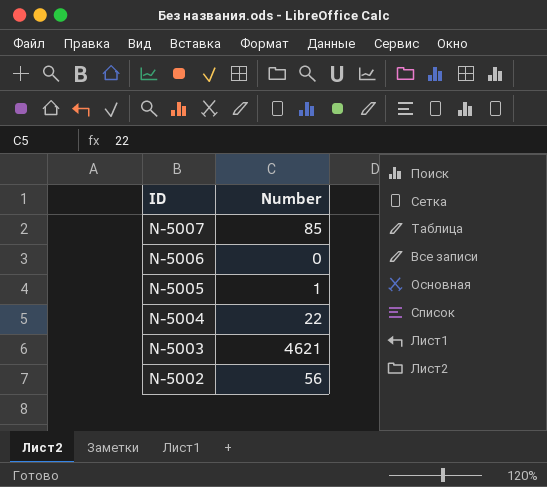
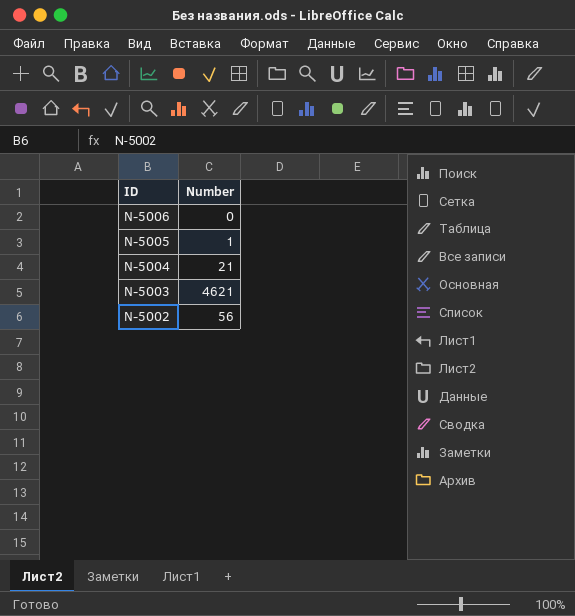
row N-5007: 85 -> none
N-5004 | Number: 22 -> 21

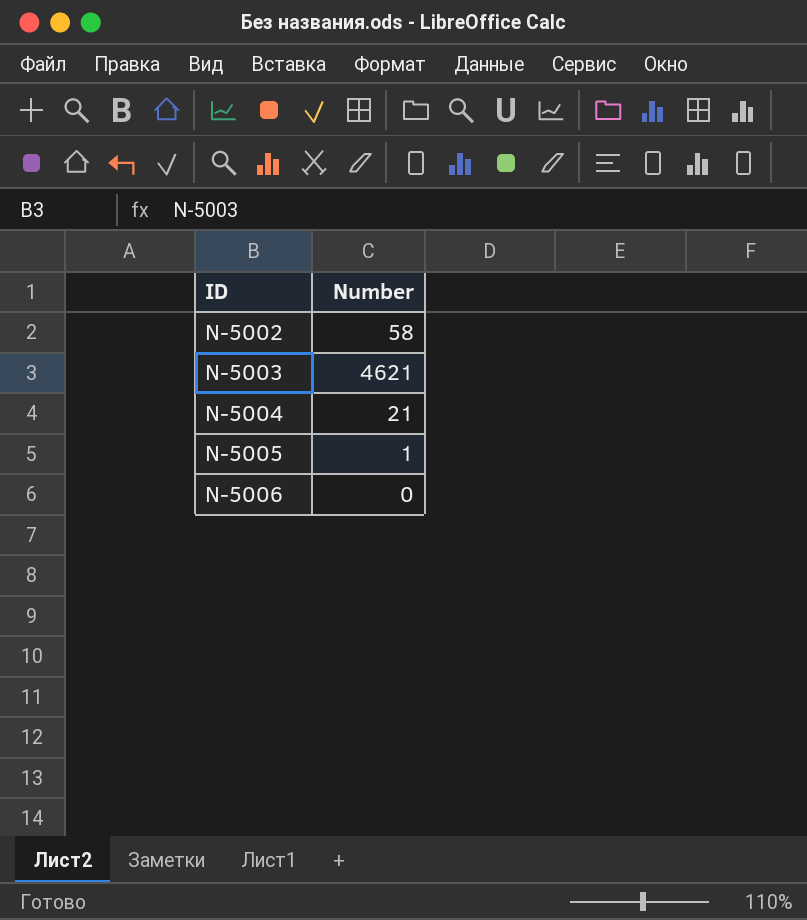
row order: ID descending -> ID ascending
N-5002 | Number: 56 -> 58

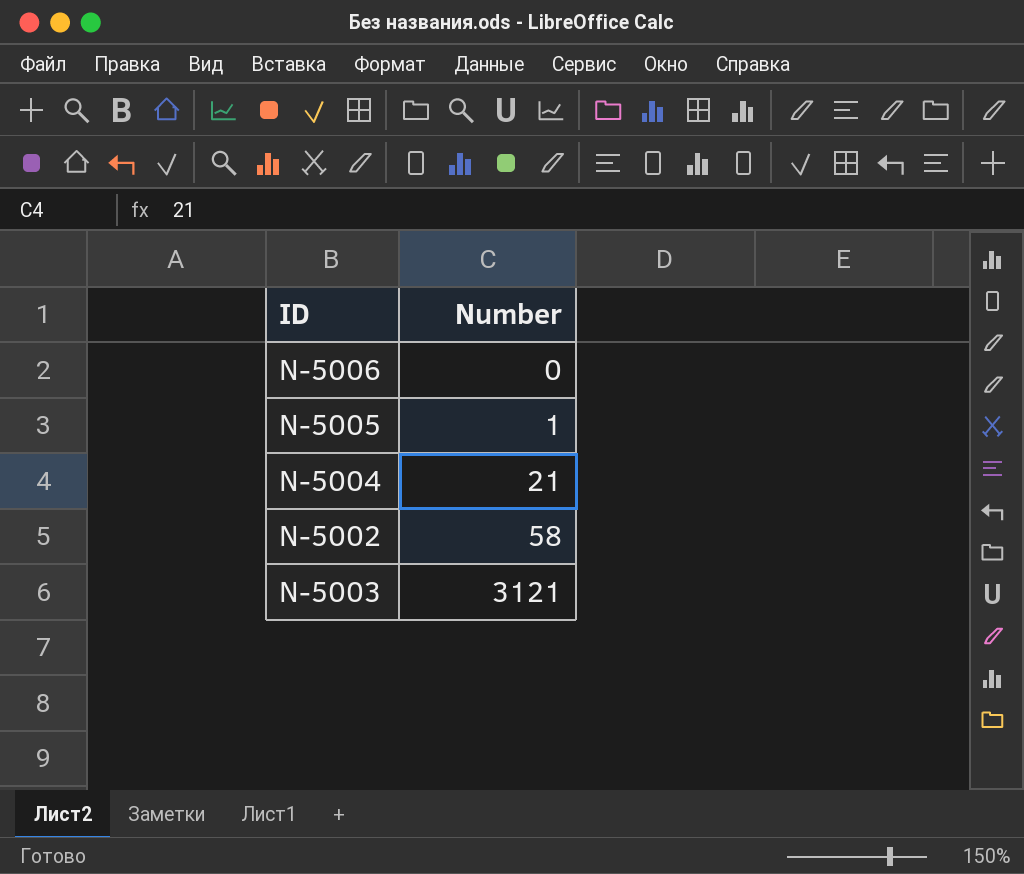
row order: ID ascending -> Number ascending
N-5003 | Number: 4621 -> 3121

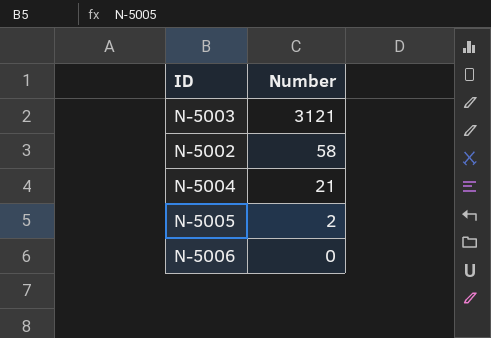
row order: Number ascending -> Number descending
N-5005 | Number: 1 -> 2

